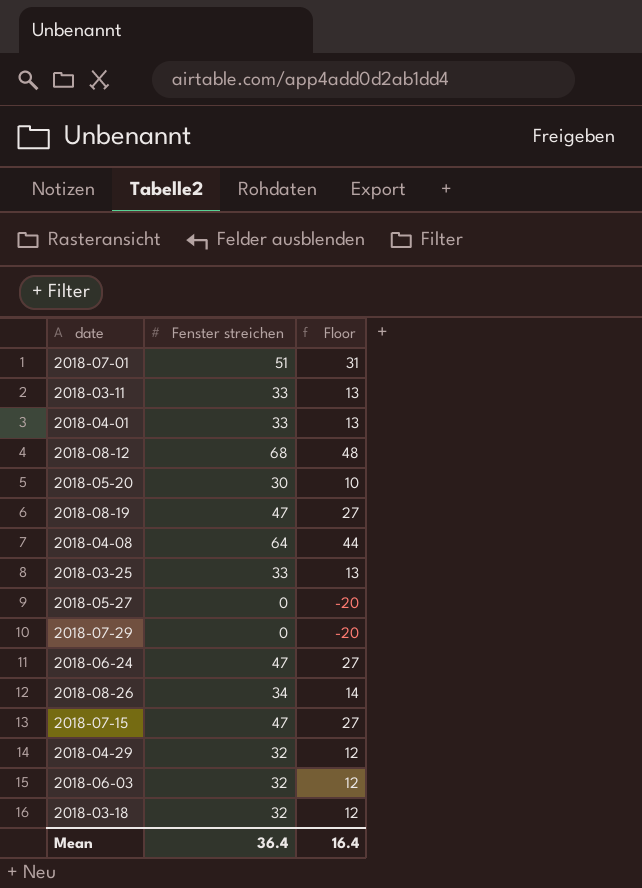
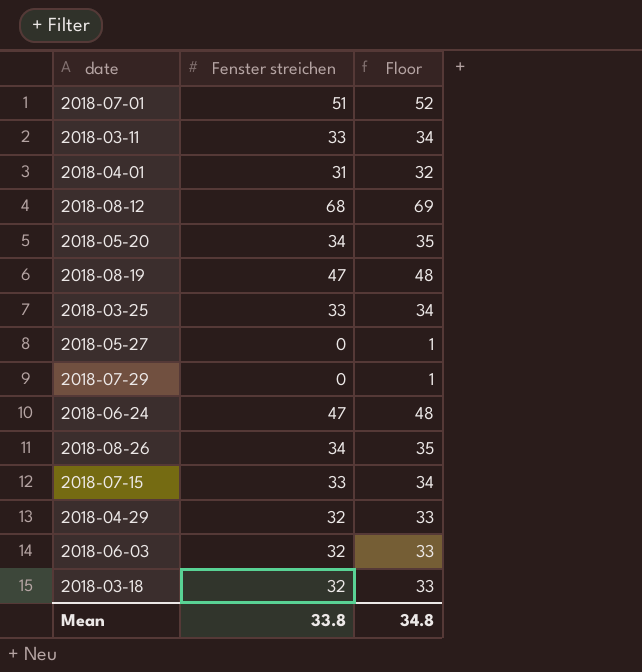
column Floor | formula: [Fenster streichen] - 20 -> [Fenster streichen] + 1
row 2018-04-08: 64 | 44 -> none
2018-04-01 | Fenster streichen: 33 -> 31
2018-05-20 | Fenster streichen: 30 -> 34
2018-07-15 | Fenster streichen: 47 -> 33
Mean | Fenster streichen: 36.4 -> 33.8
Mean | Floor: 16.4 -> 34.8

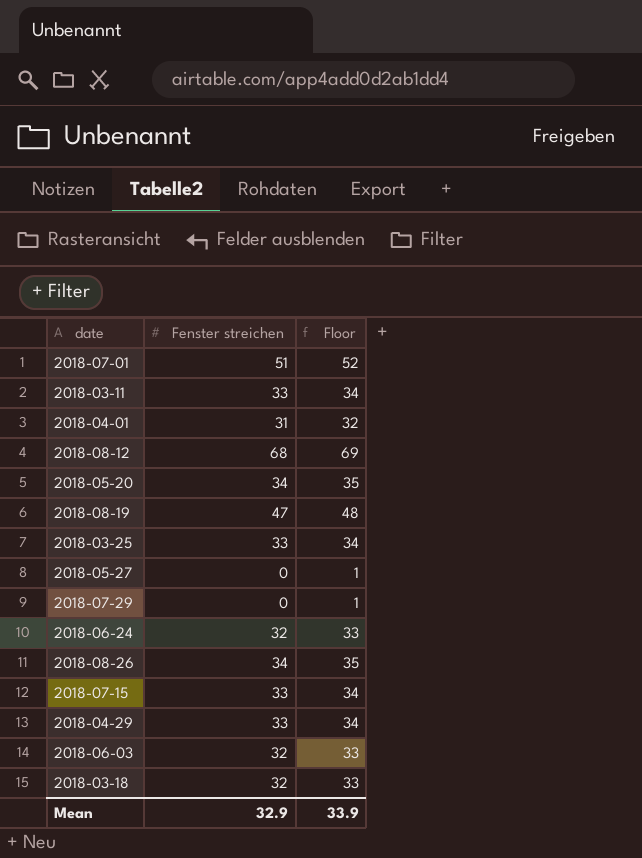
2018-06-24 | Fenster streichen: 47 -> 32
2018-06-24 | Floor: 48 -> 33
2018-04-29 | Fenster streichen: 32 -> 33
2018-04-29 | Floor: 33 -> 34
Mean | Fenster streichen: 33.8 -> 32.9
Mean | Floor: 34.8 -> 33.9

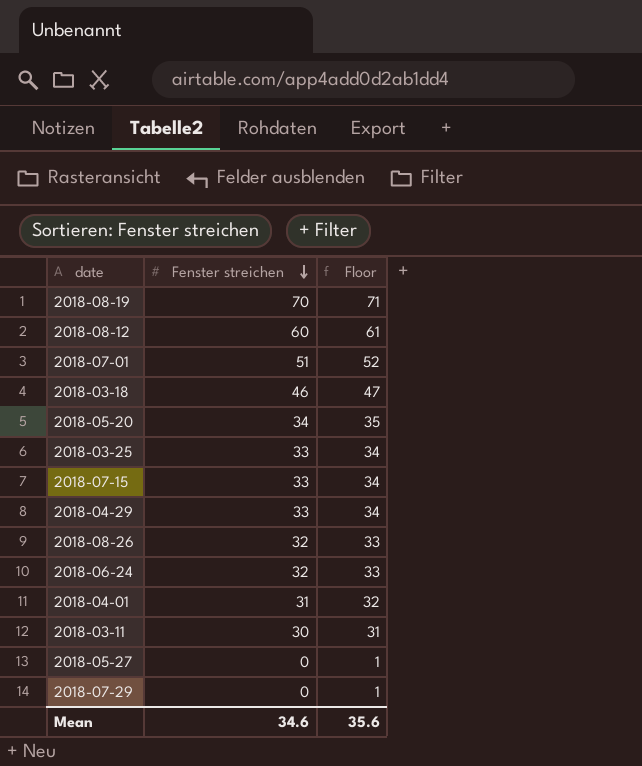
row order: none -> Fenster streichen descending
row 2018-06-03: 32 | 33 -> none
2018-08-19 | Fenster streichen: 47 -> 70
2018-08-19 | Floor: 48 -> 71
2018-08-12 | Fenster streichen: 68 -> 60
2018-08-12 | Floor: 69 -> 61
2018-03-18 | Fenster streichen: 32 -> 46
2018-03-18 | Floor: 33 -> 47
2018-08-26 | Fenster streichen: 34 -> 32
2018-08-26 | Floor: 35 -> 33
2018-03-11 | Fenster streichen: 33 -> 30
2018-03-11 | Floor: 34 -> 31
Mean | Fenster streichen: 32.9 -> 34.6
Mean | Floor: 33.9 -> 35.6

